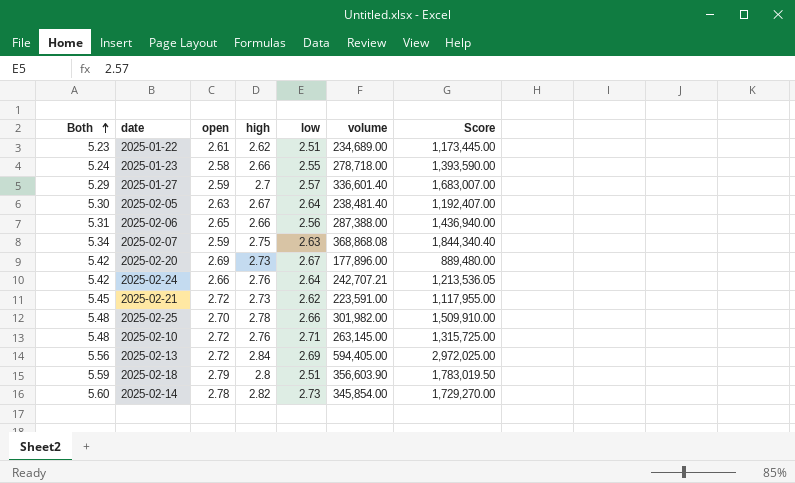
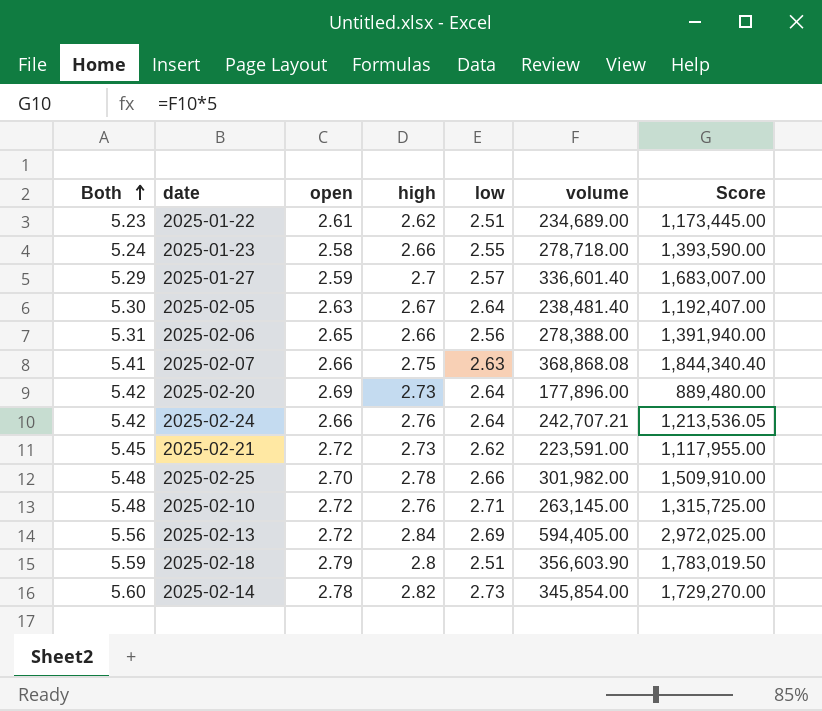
2025-02-06 | volume: 287,388.00 -> 278,388.00
2025-02-06 | Score: 1,436,940.00 -> 1,391,940.00
2025-02-07 | Both: 5.34 -> 5.41
2025-02-07 | open: 2.59 -> 2.66
2025-02-20 | low: 2.67 -> 2.64

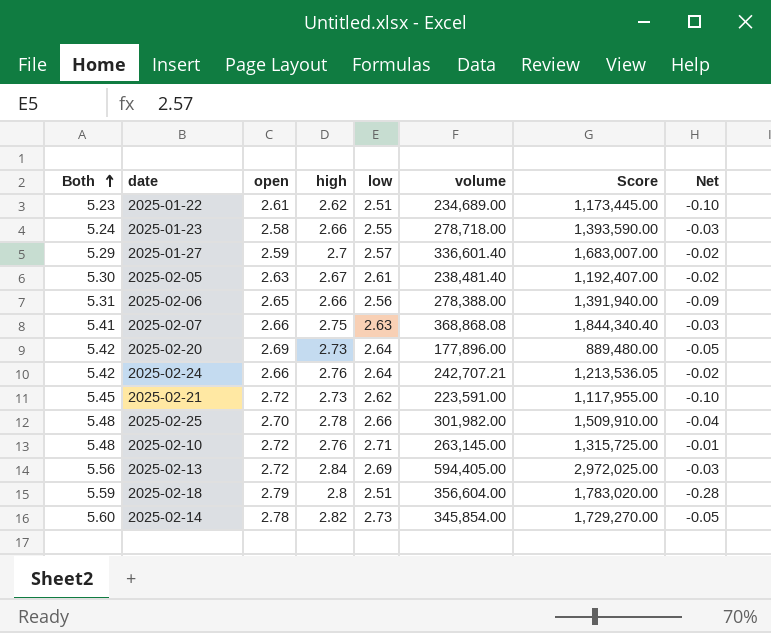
column Net | formula: none -> [low] - [open]
2025-02-05 | low: 2.64 -> 2.61
2025-02-18 | volume: 356,603.90 -> 356,604.00
2025-02-18 | Score: 1,783,019.50 -> 1,783,020.00

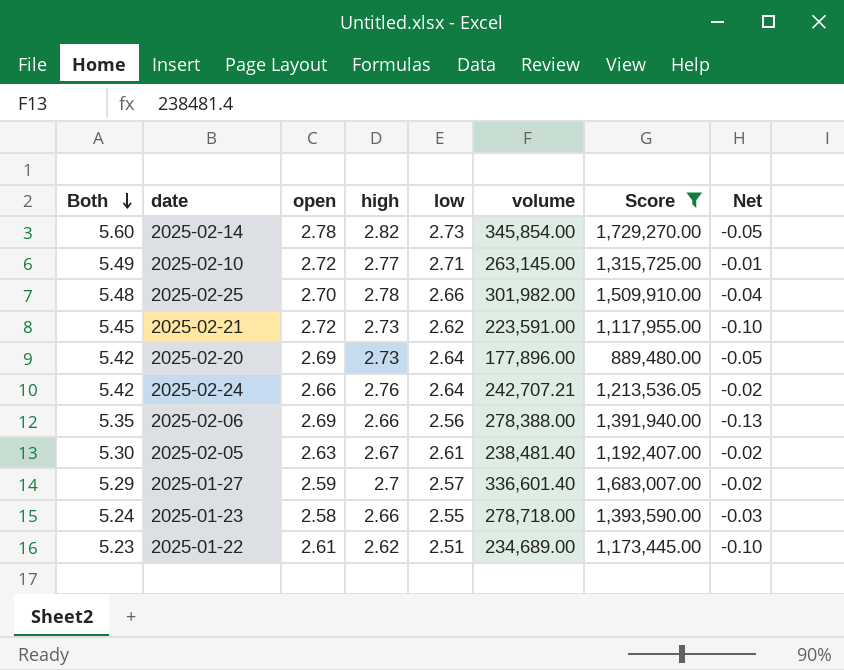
filter: none -> Score <= 1,729,270.00
row order: Both ascending -> Both descending
2025-02-10 | Both: 5.48 -> 5.49
2025-02-10 | high: 2.76 -> 2.77
2025-02-06 | Both: 5.31 -> 5.35
2025-02-06 | open: 2.65 -> 2.69
2025-02-06 | Net: -0.09 -> -0.13

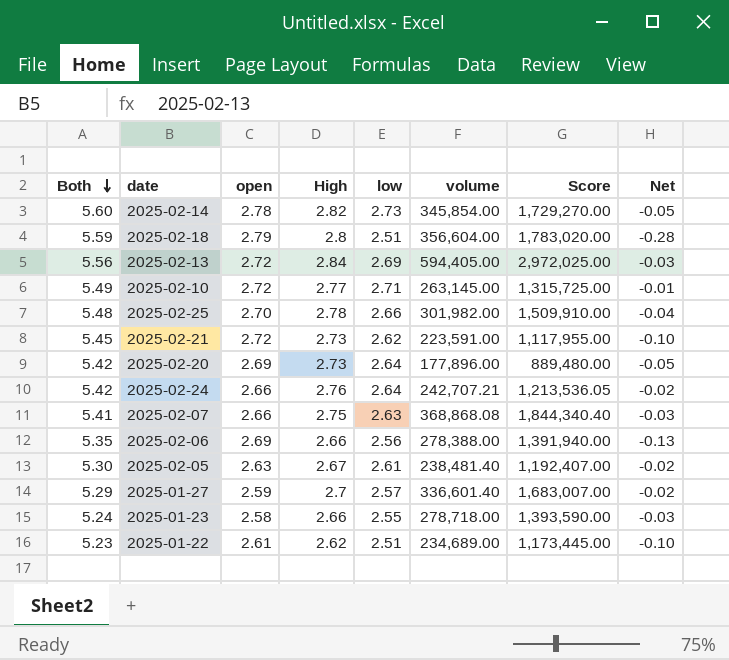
filter: Score <= 1,729,270.00 -> none
column name: high -> High

